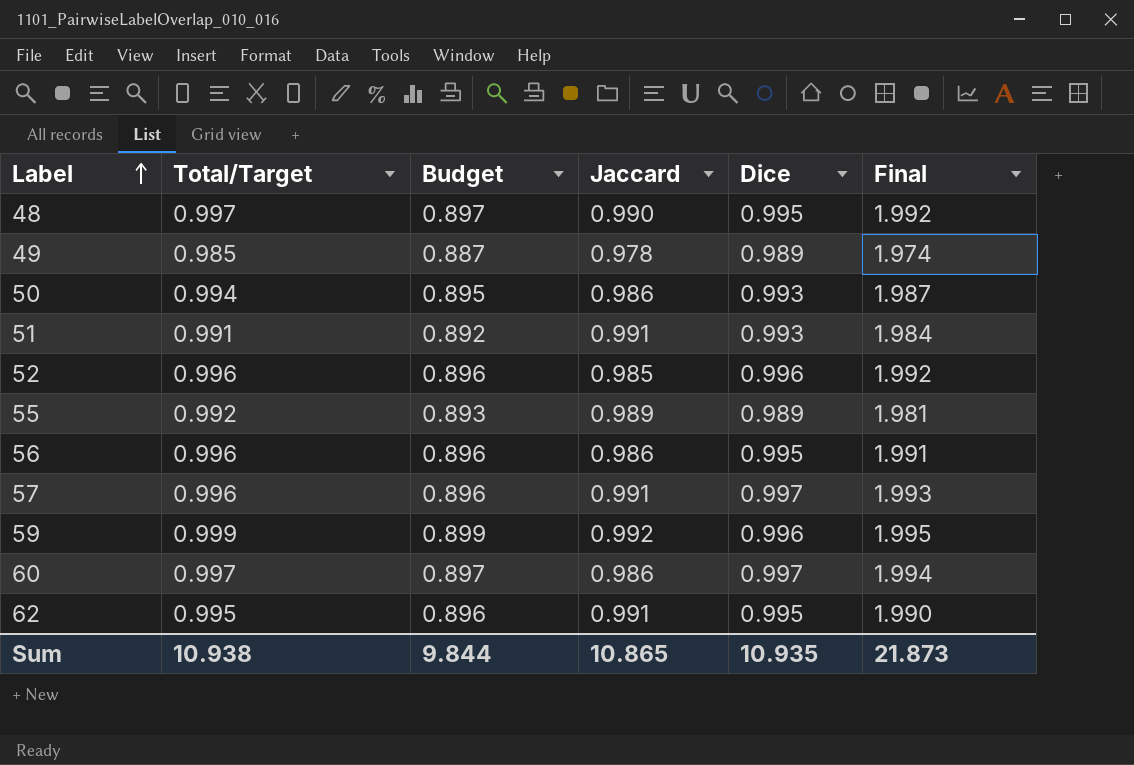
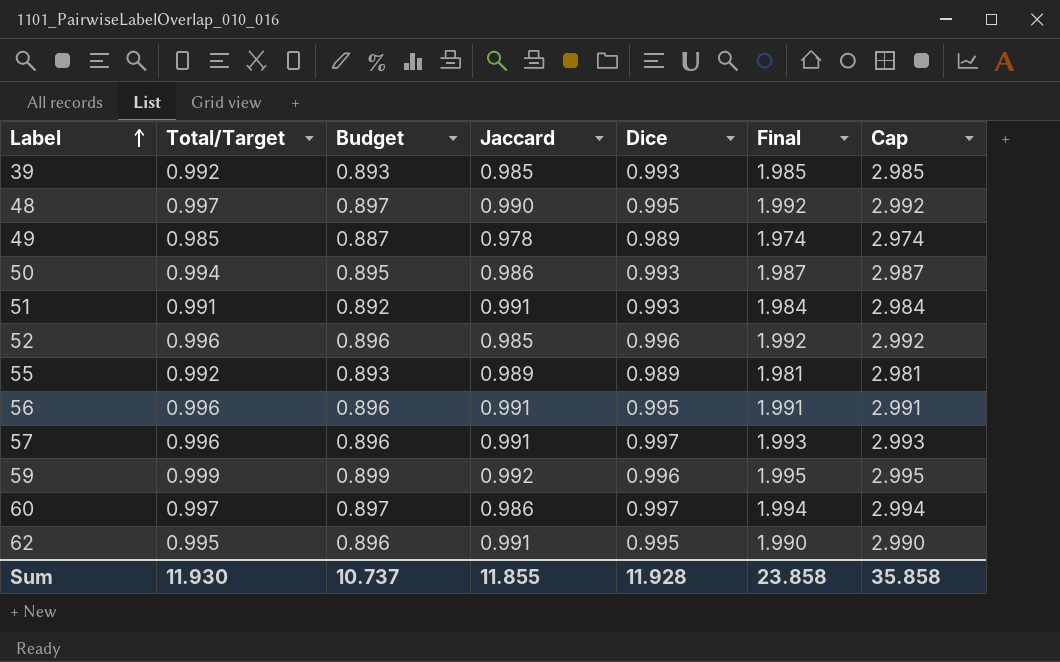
column Cap | formula: none -> [Final] + 1
row 39: none -> 0.992 | 0.893 | 0.985 | 0.993 | 1.985 | 2.985
56 | Jaccard: 0.986 -> 0.991
Sum | Total/Target: 10.938 -> 11.930
Sum | Budget: 9.844 -> 10.737
Sum | Jaccard: 10.865 -> 11.855
Sum | Dice: 10.935 -> 11.928
Sum | Final: 21.873 -> 23.858

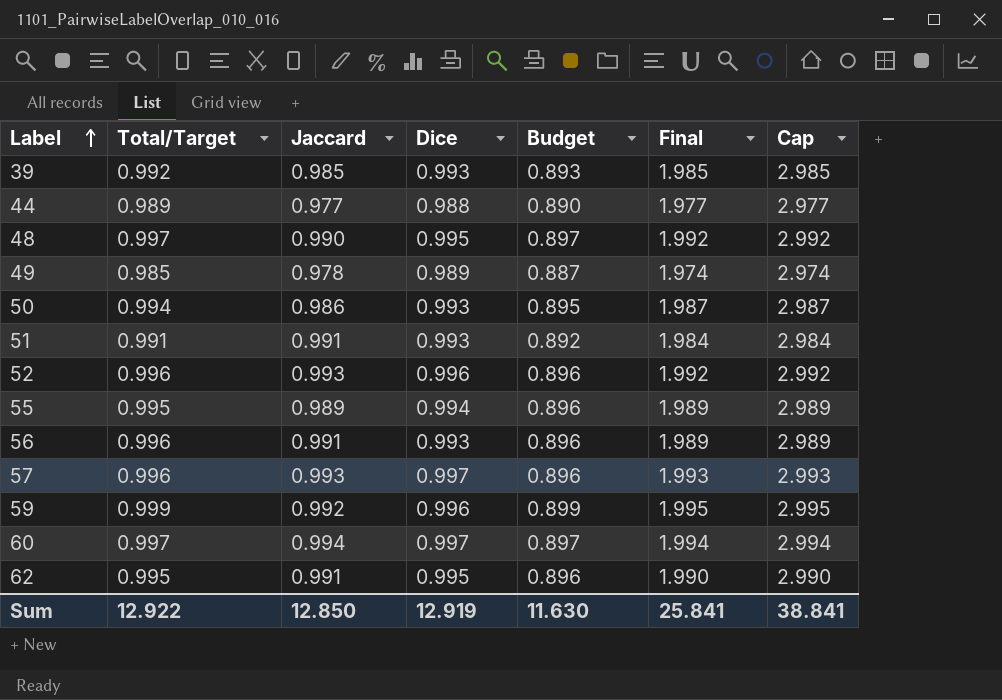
column Budget | position: 3 -> 5
row 44: none -> 0.989 | 0.977 | 0.988 | 0.890 | 1.977 | 2.977
52 | Jaccard: 0.985 -> 0.993
55 | Total/Target: 0.992 -> 0.995
55 | Dice: 0.989 -> 0.994
55 | Budget: 0.893 -> 0.896
55 | Final: 1.981 -> 1.989
55 | Cap: 2.981 -> 2.989
56 | Dice: 0.995 -> 0.993
56 | Final: 1.991 -> 1.989
56 | Cap: 2.991 -> 2.989
57 | Jaccard: 0.991 -> 0.993
60 | Jaccard: 0.986 -> 0.994
Sum | Total/Target: 11.930 -> 12.922
Sum | Jaccard: 11.855 -> 12.850
Sum | Dice: 11.928 -> 12.919
Sum | Budget: 10.737 -> 11.630
Sum | Final: 23.858 -> 25.841
Sum | Cap: 35.858 -> 38.841

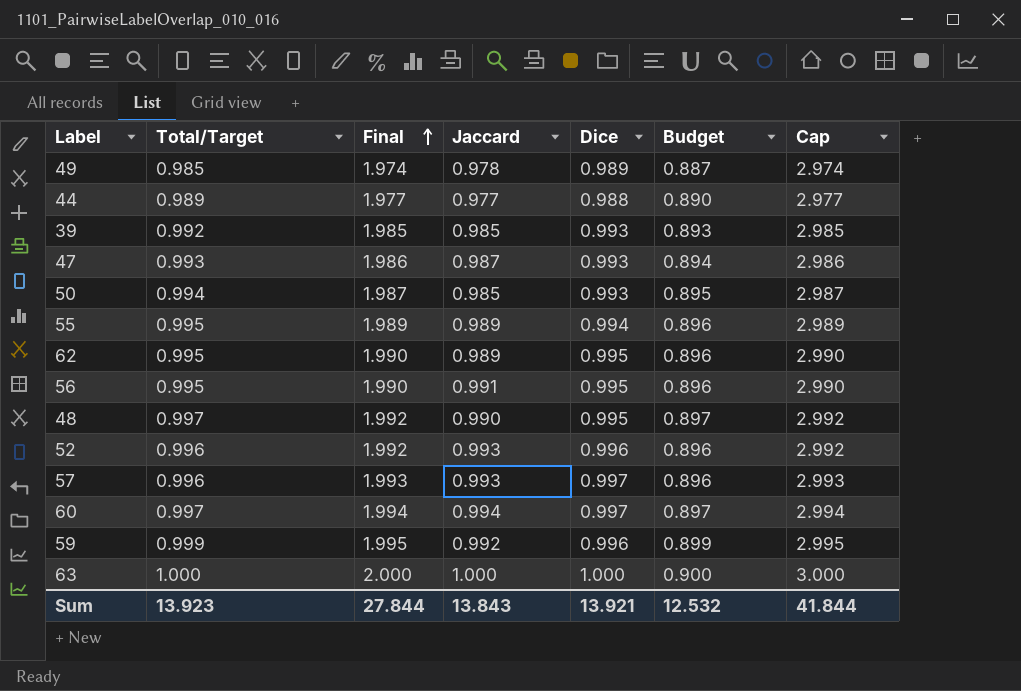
row order: Label ascending -> Final ascending
column Final | position: 6 -> 3
row 51: 0.991 | 0.991 | 0.993 | 0.892 | 1.984 | 2.984 -> none
row 47: none -> 0.993 | 1.986 | 0.987 | 0.993 | 0.894 | 2.986
50 | Jaccard: 0.986 -> 0.985
62 | Jaccard: 0.991 -> 0.989
56 | Total/Target: 0.996 -> 0.995
56 | Final: 1.989 -> 1.990
56 | Dice: 0.993 -> 0.995
56 | Cap: 2.989 -> 2.990
row 63: none -> 1.000 | 2.000 | 1.000 | 1.000 | 0.900 | 3.000
Sum | Total/Target: 12.922 -> 13.923
Sum | Final: 25.841 -> 27.844
Sum | Jaccard: 12.850 -> 13.843
Sum | Dice: 12.919 -> 13.921
Sum | Budget: 11.630 -> 12.532
Sum | Cap: 38.841 -> 41.844

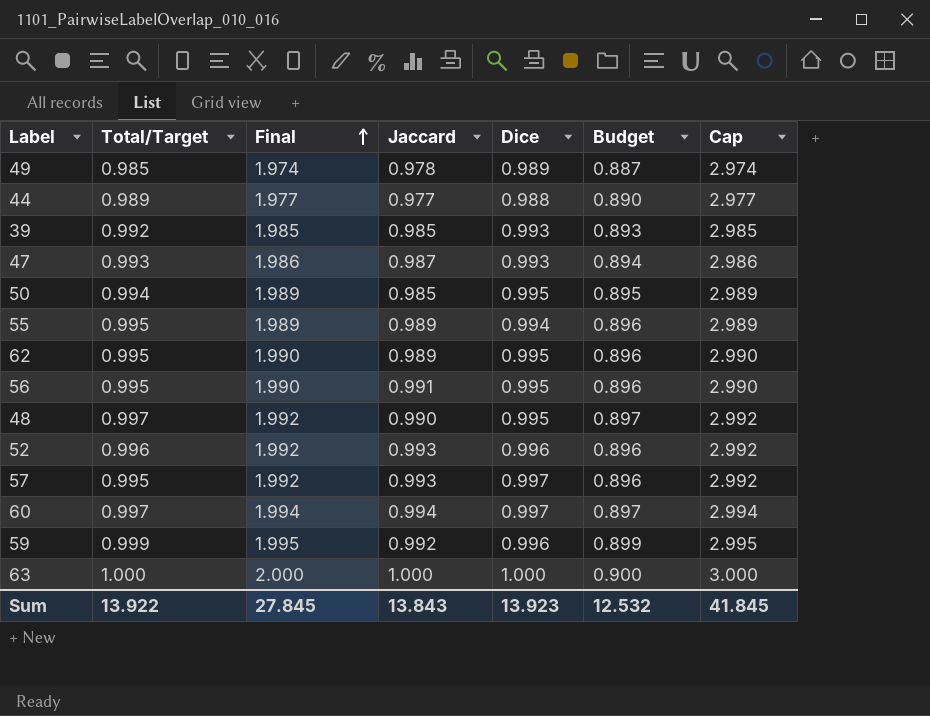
50 | Final: 1.987 -> 1.989
50 | Dice: 0.993 -> 0.995
50 | Cap: 2.987 -> 2.989
57 | Total/Target: 0.996 -> 0.995
57 | Final: 1.993 -> 1.992
57 | Cap: 2.993 -> 2.992
Sum | Total/Target: 13.923 -> 13.922
Sum | Final: 27.844 -> 27.845
Sum | Dice: 13.921 -> 13.923
Sum | Cap: 41.844 -> 41.845

